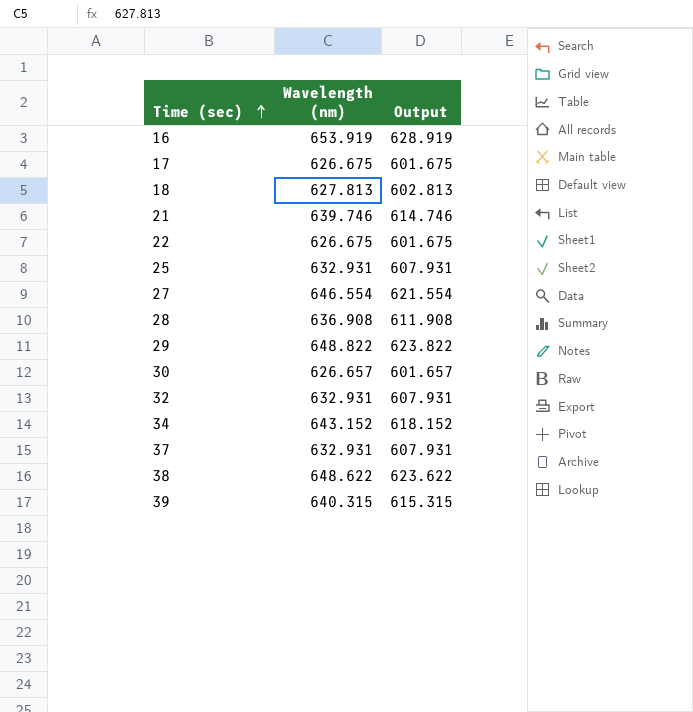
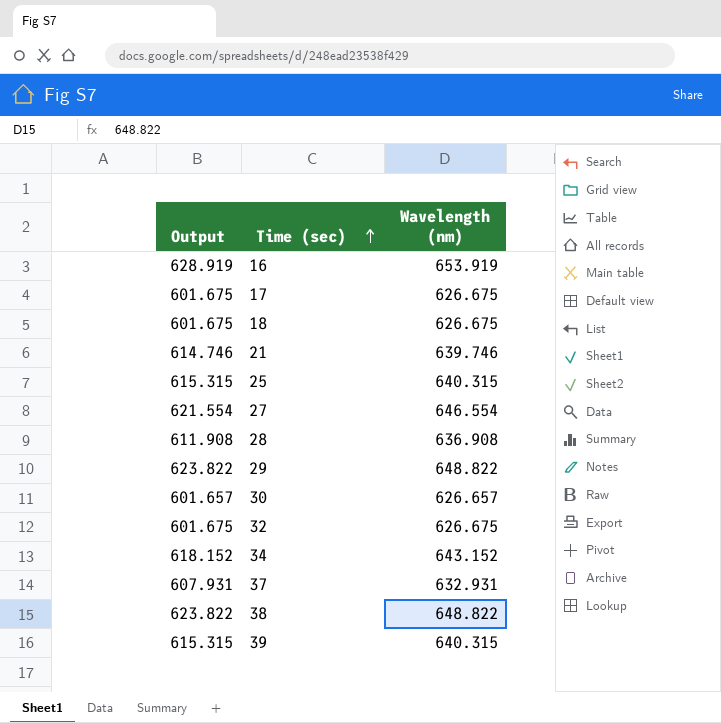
column Output | position: 3 -> 1
row 22: 626.675 | 601.675 -> none
18 | Output: 602.813 -> 601.675
18 | Wavelength (nm): 627.813 -> 626.675
25 | Output: 607.931 -> 615.315
25 | Wavelength (nm): 632.931 -> 640.315
32 | Output: 607.931 -> 601.675
32 | Wavelength (nm): 632.931 -> 626.675
38 | Output: 623.622 -> 623.822
38 | Wavelength (nm): 648.622 -> 648.822

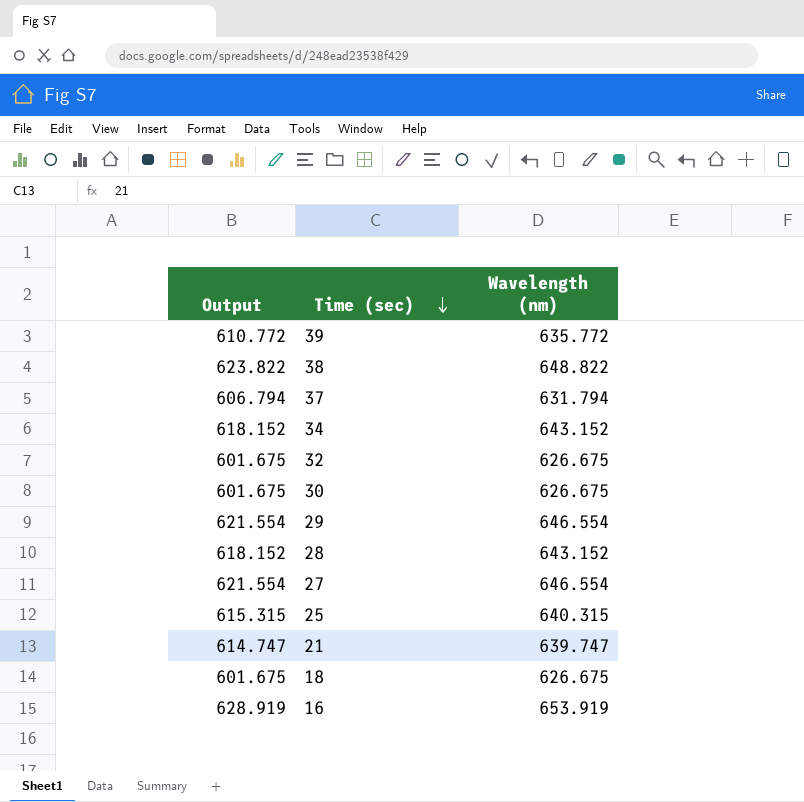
row order: Time (sec) ascending -> Time (sec) descending
row 17: 601.675 | 626.675 -> none
39 | Output: 615.315 -> 610.772
39 | Wavelength (nm): 640.315 -> 635.772
37 | Output: 607.931 -> 606.794
37 | Wavelength (nm): 632.931 -> 631.794
30 | Output: 601.657 -> 601.675
30 | Wavelength (nm): 626.657 -> 626.675
29 | Output: 623.822 -> 621.554
29 | Wavelength (nm): 648.822 -> 646.554
28 | Output: 611.908 -> 618.152
28 | Wavelength (nm): 636.908 -> 643.152
21 | Output: 614.746 -> 614.747
21 | Wavelength (nm): 639.746 -> 639.747

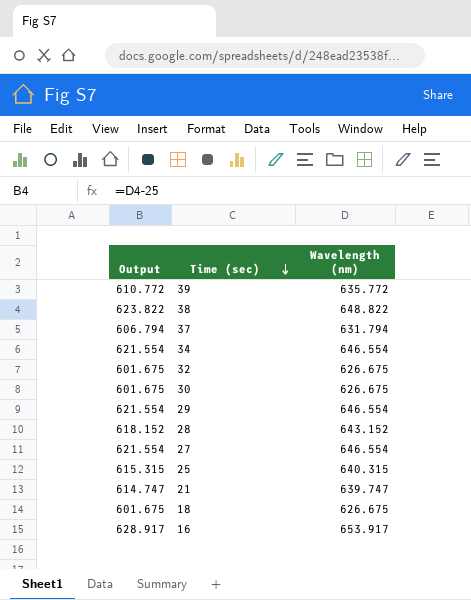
34 | Output: 618.152 -> 621.554
34 | Wavelength (nm): 643.152 -> 646.554
16 | Output: 628.919 -> 628.917
16 | Wavelength (nm): 653.919 -> 653.917

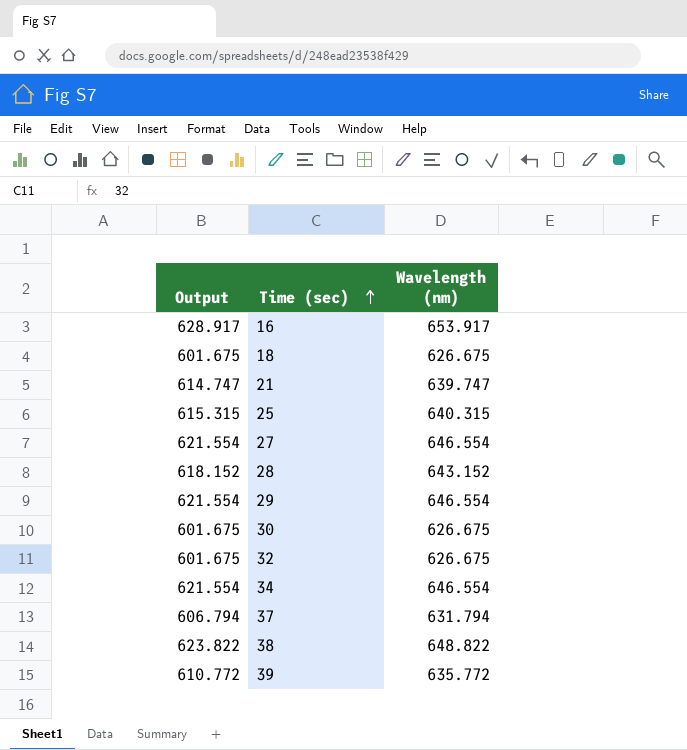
row order: Time (sec) descending -> Time (sec) ascending

